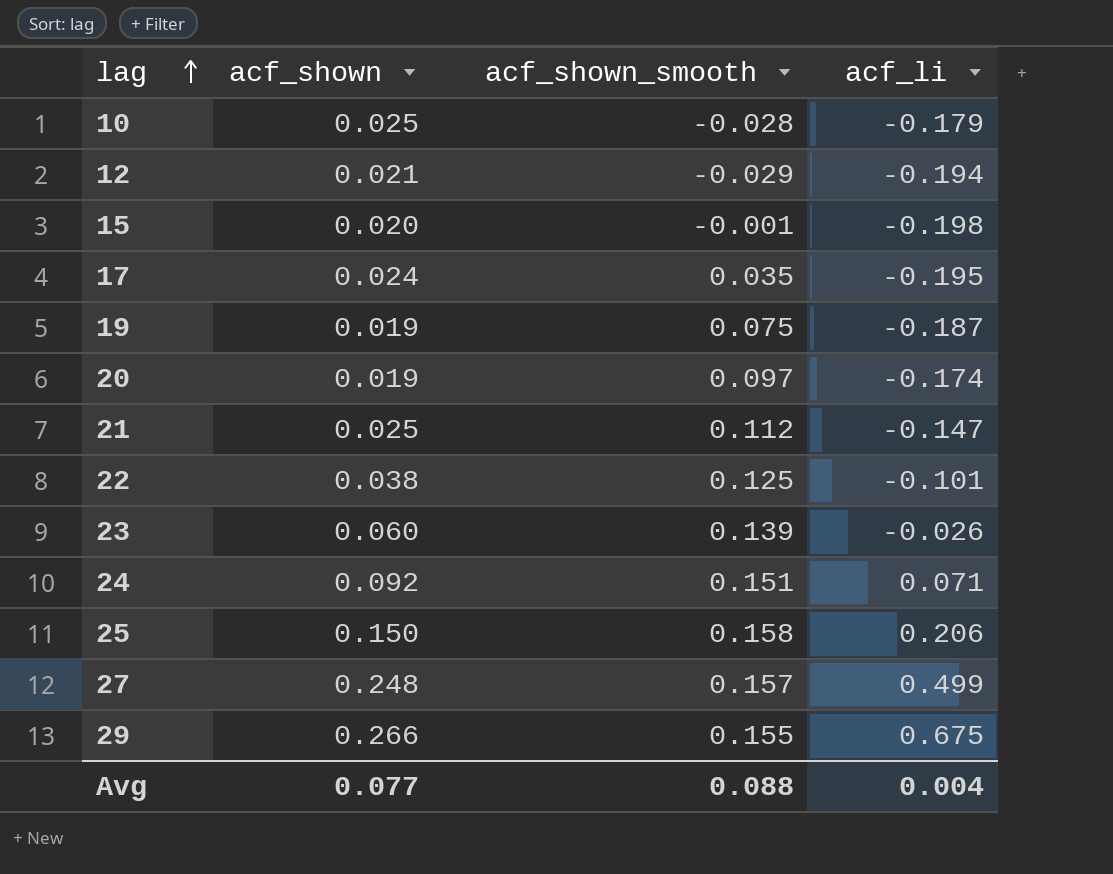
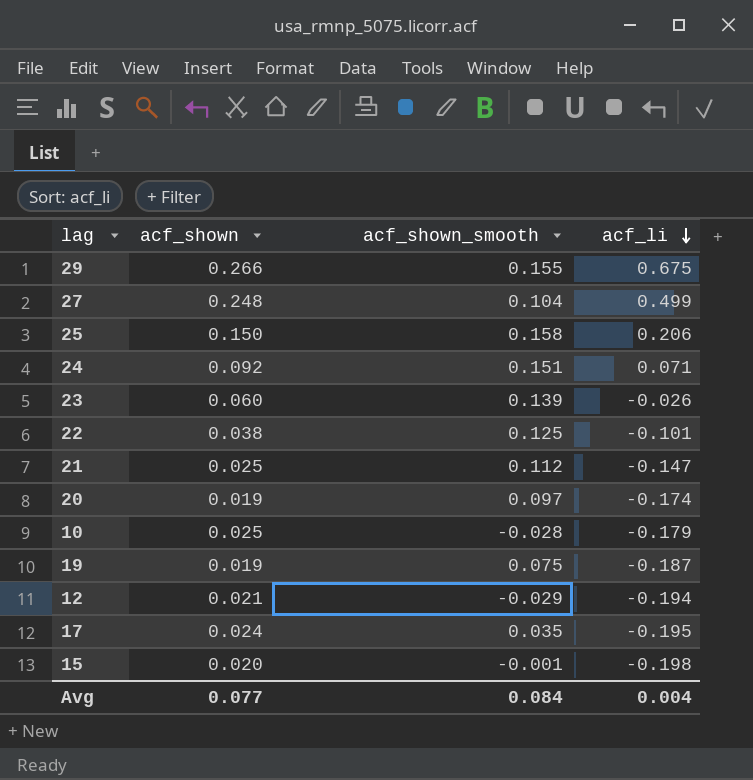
row order: lag ascending -> acf_li descending
27 | acf_shown_smooth: 0.157 -> 0.104
Avg | acf_shown_smooth: 0.088 -> 0.084

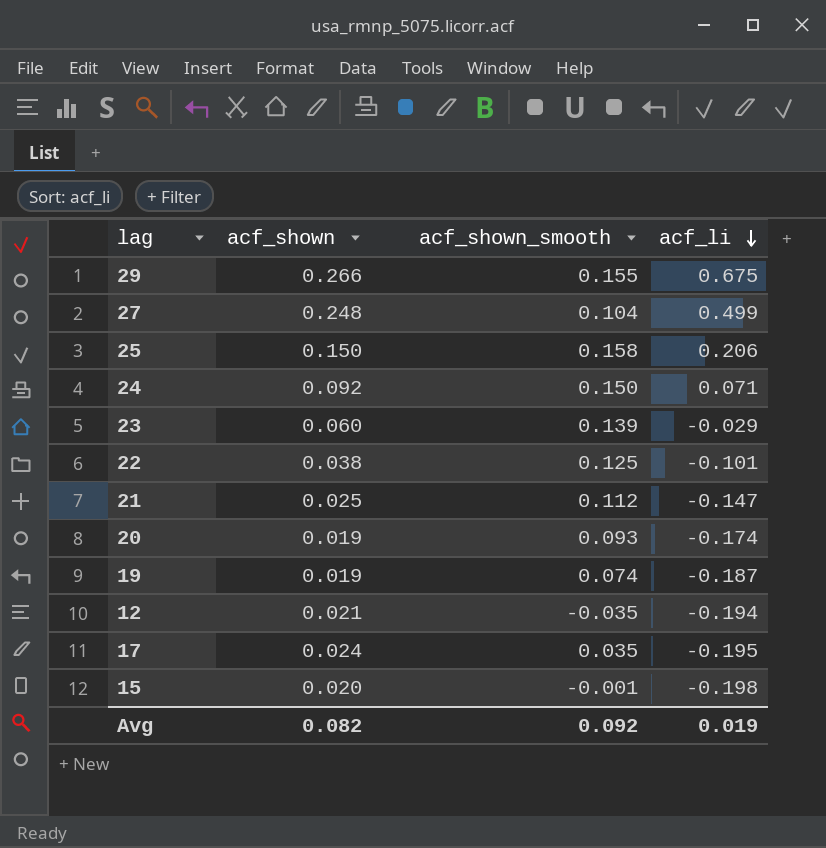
row 10: 0.025 | -0.028 | -0.179 -> none
24 | acf_shown_smooth: 0.151 -> 0.150
23 | acf_li: -0.026 -> -0.029
20 | acf_shown_smooth: 0.097 -> 0.093
19 | acf_shown_smooth: 0.075 -> 0.074
12 | acf_shown_smooth: -0.029 -> -0.035
Avg | acf_shown: 0.077 -> 0.082
Avg | acf_shown_smooth: 0.084 -> 0.092
Avg | acf_li: 0.004 -> 0.019

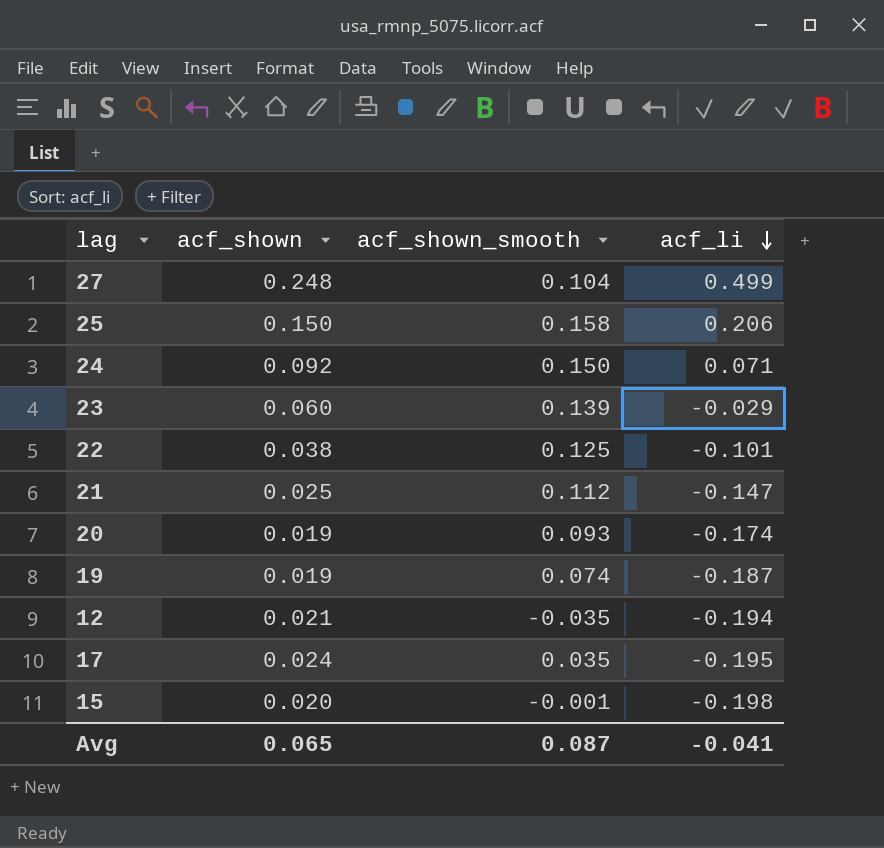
row 29: 0.266 | 0.155 | 0.675 -> none
Avg | acf_shown: 0.082 -> 0.065
Avg | acf_shown_smooth: 0.092 -> 0.087
Avg | acf_li: 0.019 -> -0.041

